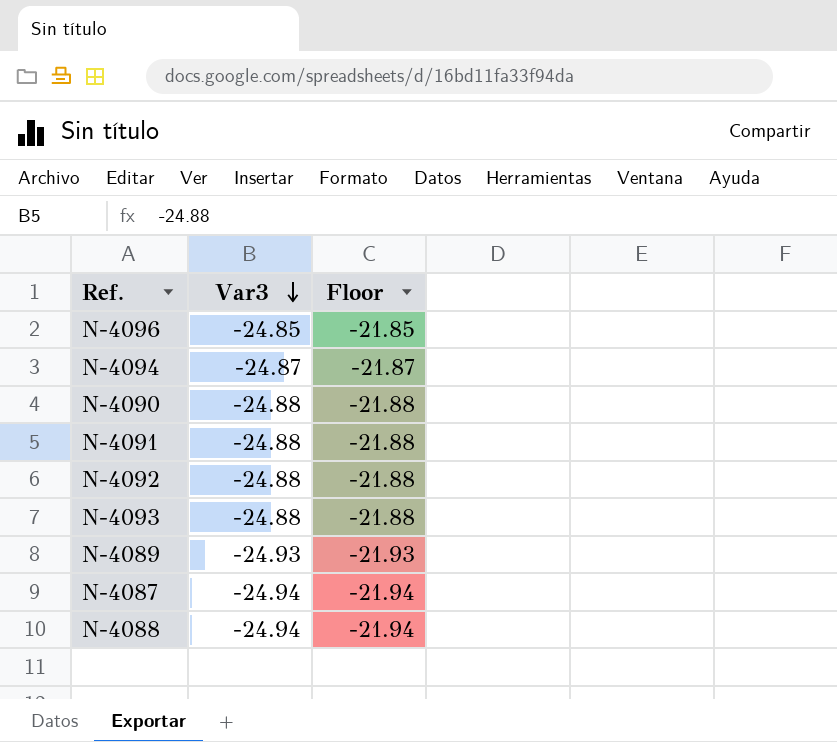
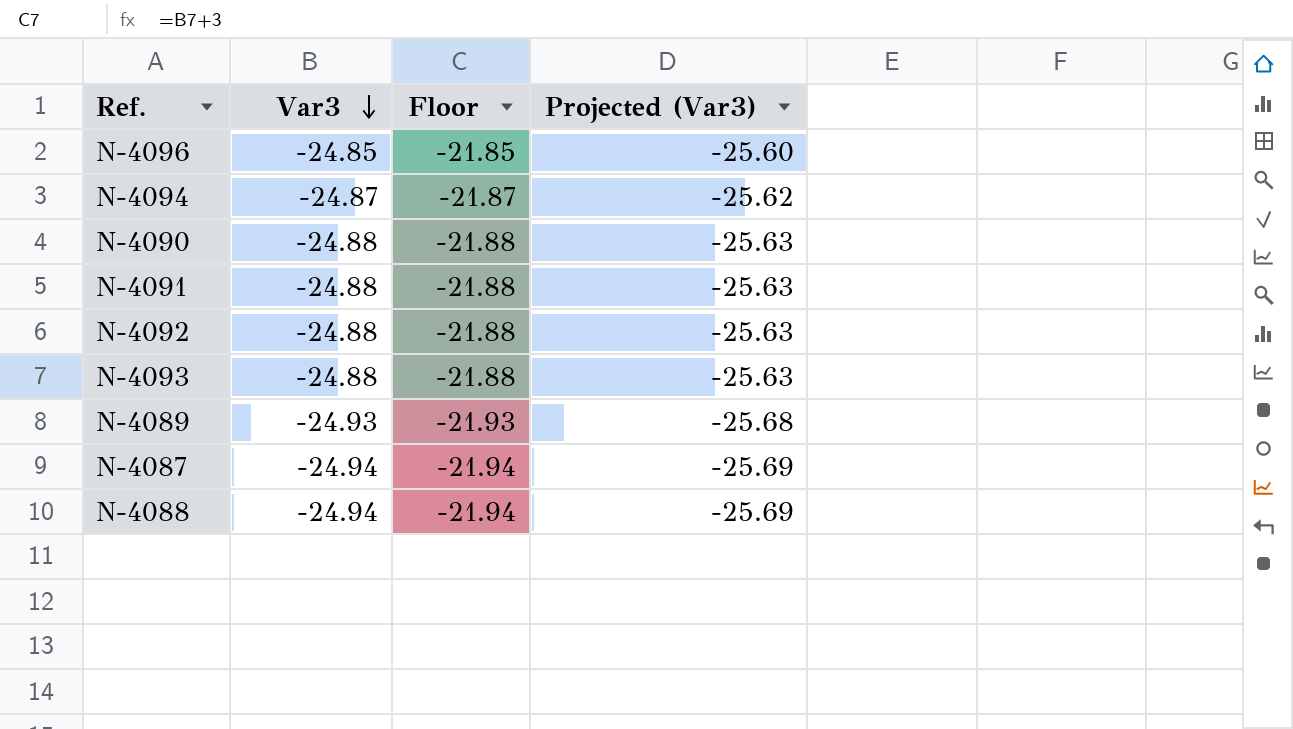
column Projected (Var3) | formula: none -> [Var3] * 1.03

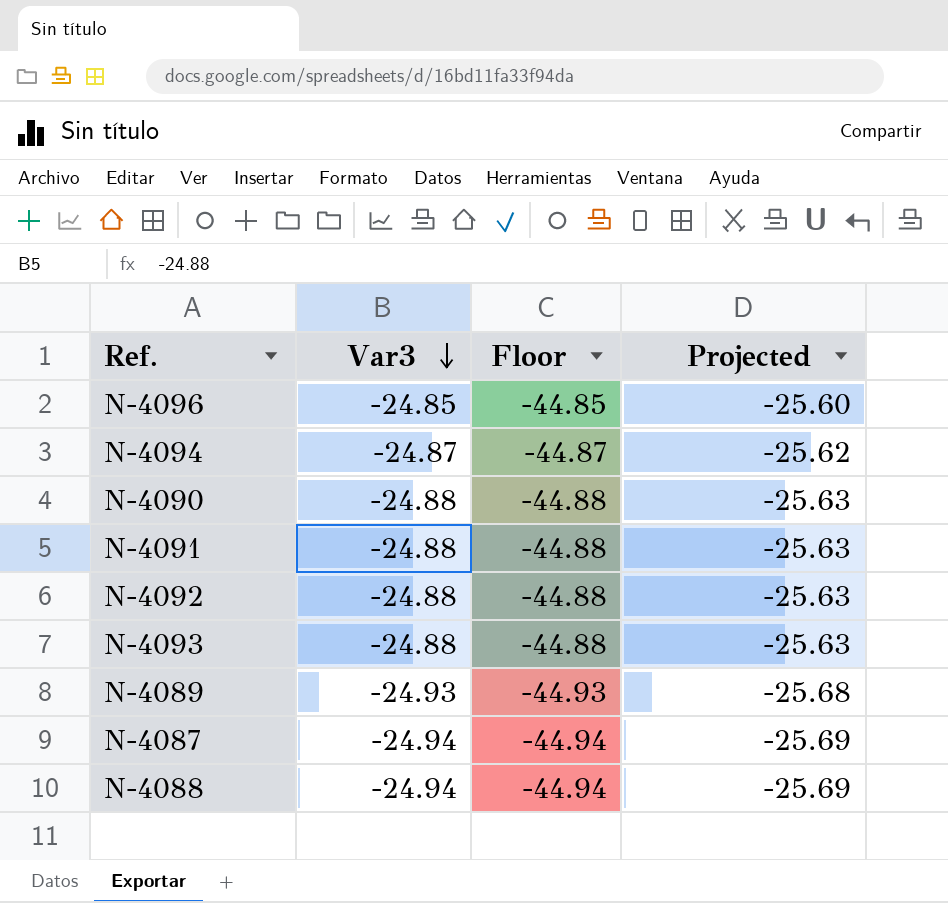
column Floor | formula: [Var3] + 3 -> [Var3] - 20
column name: Projected (Var3) -> Projected

